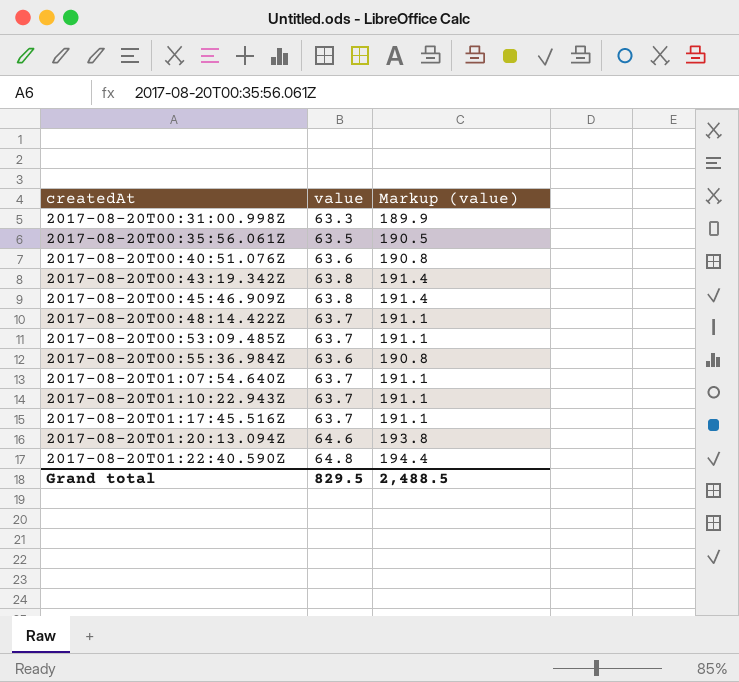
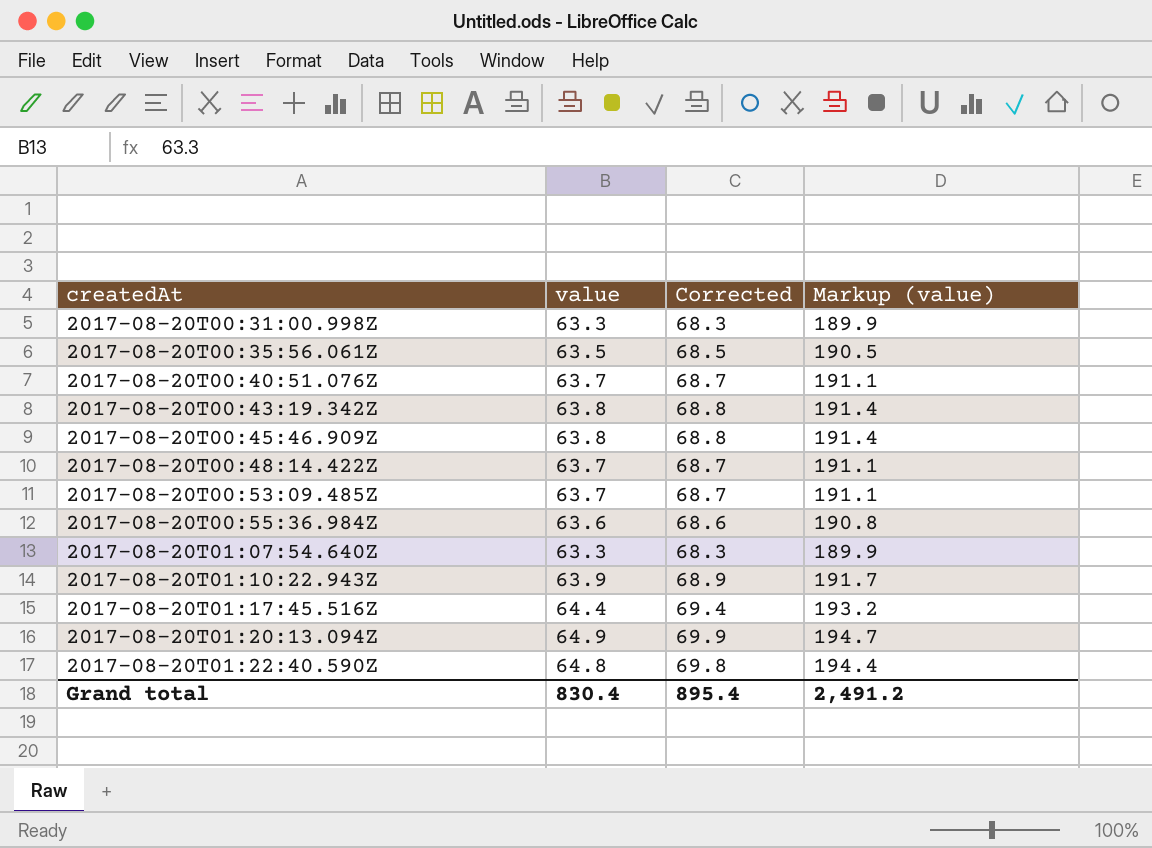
column Corrected | formula: none -> [value] + 5
2017-08-20T00:40:51.076Z | value: 63.6 -> 63.7
2017-08-20T00:40:51.076Z | Markup (value): 190.8 -> 191.1
2017-08-20T01:07:54.640Z | value: 63.7 -> 63.3
2017-08-20T01:07:54.640Z | Markup (value): 191.1 -> 189.9
2017-08-20T01:10:22.943Z | value: 63.7 -> 63.9
2017-08-20T01:10:22.943Z | Markup (value): 191.1 -> 191.7
2017-08-20T01:17:45.516Z | value: 63.7 -> 64.4
2017-08-20T01:17:45.516Z | Markup (value): 191.1 -> 193.2
2017-08-20T01:20:13.094Z | value: 64.6 -> 64.9
2017-08-20T01:20:13.094Z | Markup (value): 193.8 -> 194.7
Grand total | value: 829.5 -> 830.4
Grand total | Markup (value): 2,488.5 -> 2,491.2

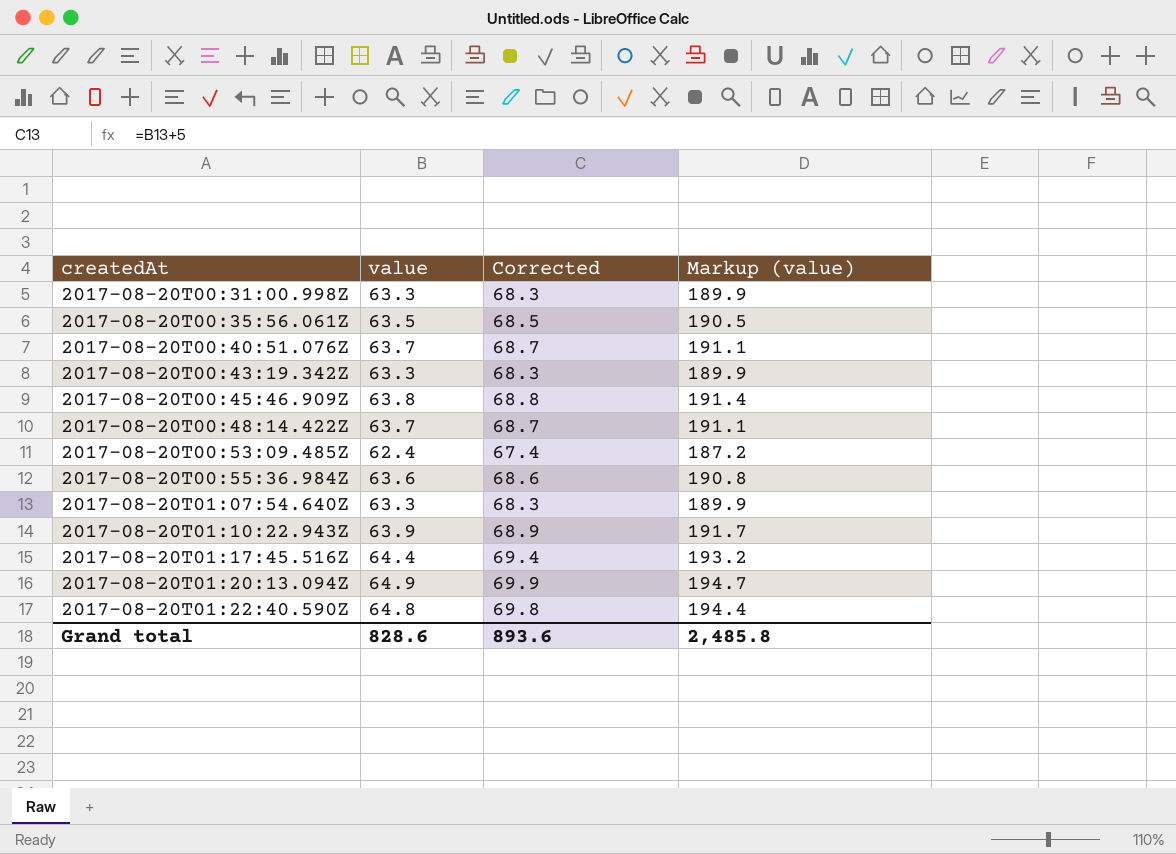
2017-08-20T00:43:19.342Z | value: 63.8 -> 63.3
2017-08-20T00:43:19.342Z | Corrected: 68.8 -> 68.3
2017-08-20T00:43:19.342Z | Markup (value): 191.4 -> 189.9
2017-08-20T00:53:09.485Z | value: 63.7 -> 62.4
2017-08-20T00:53:09.485Z | Corrected: 68.7 -> 67.4
2017-08-20T00:53:09.485Z | Markup (value): 191.1 -> 187.2
Grand total | value: 830.4 -> 828.6
Grand total | Corrected: 895.4 -> 893.6
Grand total | Markup (value): 2,491.2 -> 2,485.8

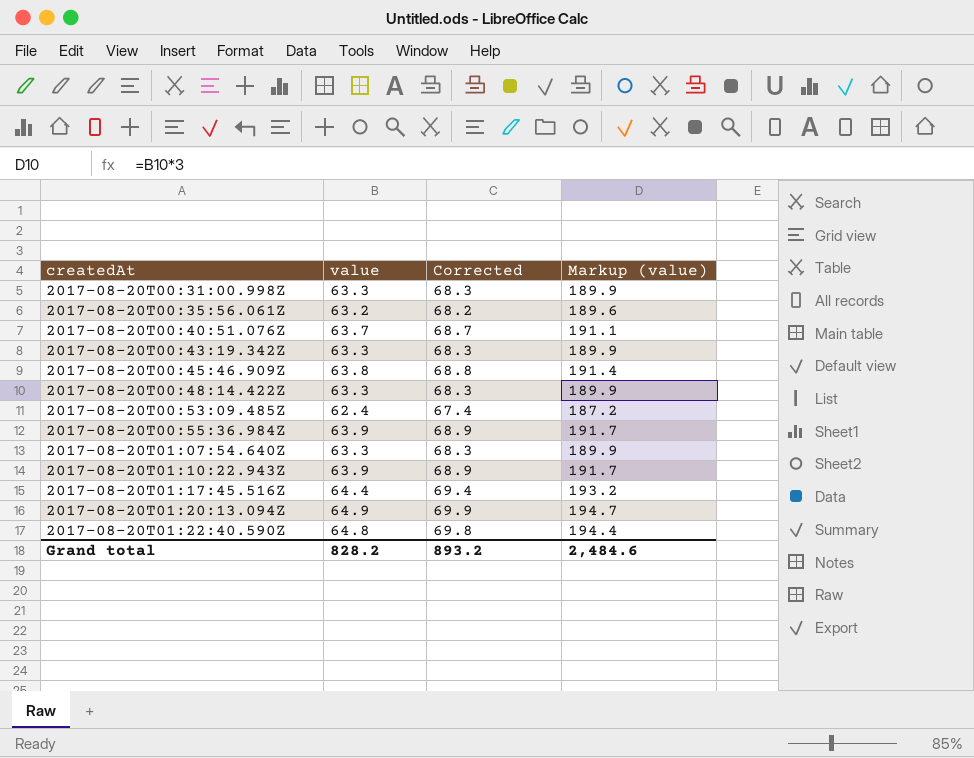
2017-08-20T00:35:56.061Z | value: 63.5 -> 63.2
2017-08-20T00:35:56.061Z | Corrected: 68.5 -> 68.2
2017-08-20T00:35:56.061Z | Markup (value): 190.5 -> 189.6
2017-08-20T00:48:14.422Z | value: 63.7 -> 63.3
2017-08-20T00:48:14.422Z | Corrected: 68.7 -> 68.3
2017-08-20T00:48:14.422Z | Markup (value): 191.1 -> 189.9
2017-08-20T00:55:36.984Z | value: 63.6 -> 63.9
2017-08-20T00:55:36.984Z | Corrected: 68.6 -> 68.9
2017-08-20T00:55:36.984Z | Markup (value): 190.8 -> 191.7
Grand total | value: 828.6 -> 828.2
Grand total | Corrected: 893.6 -> 893.2
Grand total | Markup (value): 2,485.8 -> 2,484.6

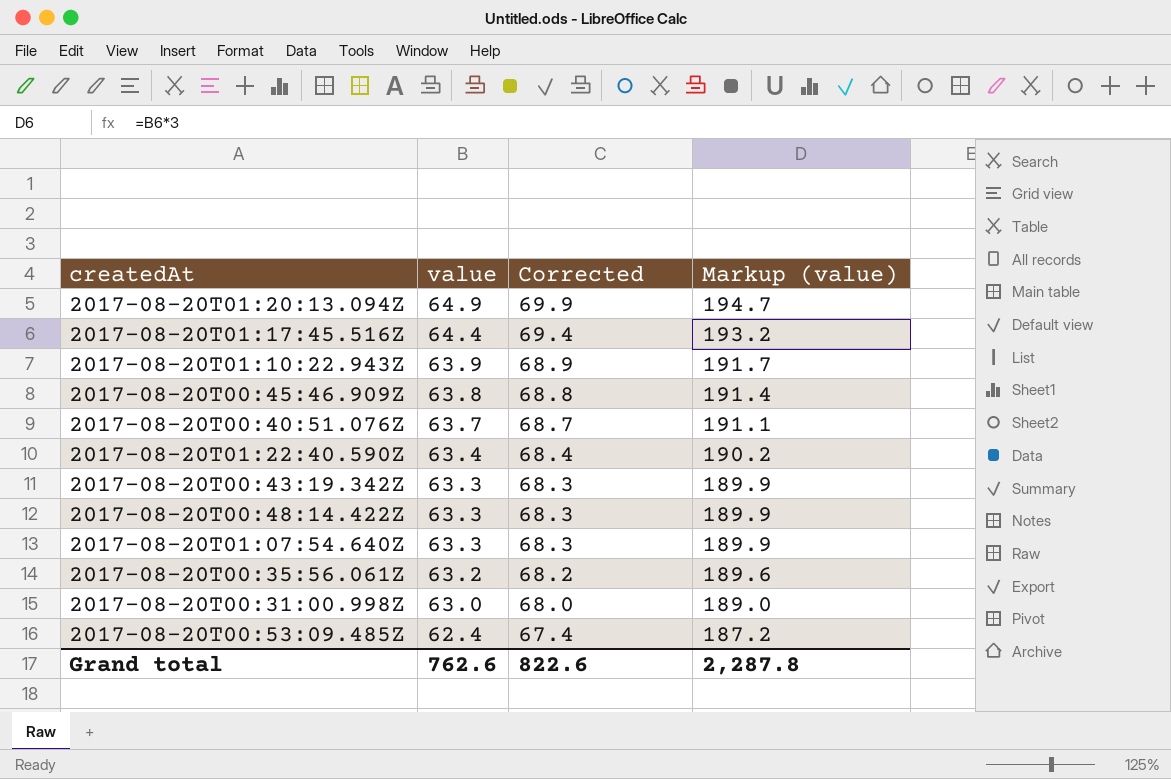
row order: createdAt ascending -> value descending
row 2017-08-20T00:55:36.984Z: 63.9 | 68.9 | 191.7 -> none
2017-08-20T01:22:40.590Z | value: 64.8 -> 63.4
2017-08-20T01:22:40.590Z | Corrected: 69.8 -> 68.4
2017-08-20T01:22:40.590Z | Markup (value): 194.4 -> 190.2
2017-08-20T00:31:00.998Z | value: 63.3 -> 63.0
2017-08-20T00:31:00.998Z | Corrected: 68.3 -> 68.0
2017-08-20T00:31:00.998Z | Markup (value): 189.9 -> 189.0
Grand total | value: 828.2 -> 762.6
Grand total | Corrected: 893.2 -> 822.6
Grand total | Markup (value): 2,484.6 -> 2,287.8

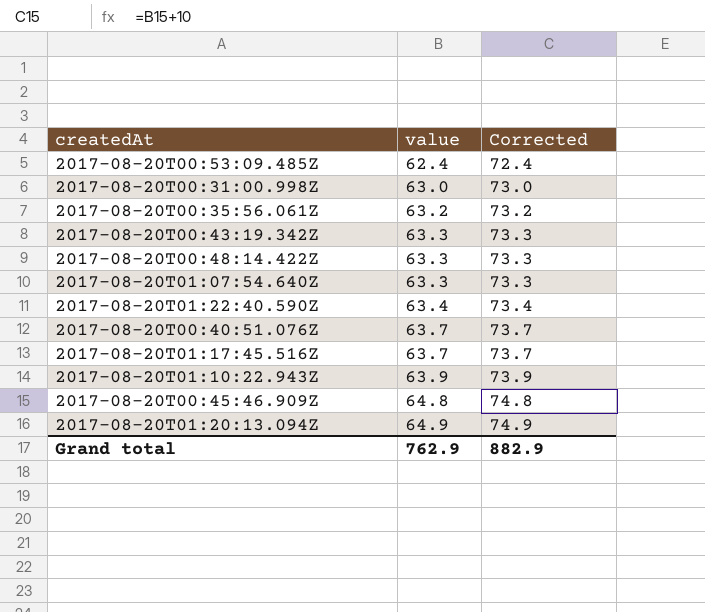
row order: value descending -> value ascending
column Markup (value) | formula: [value] * 3 -> none
column Corrected | formula: [value] + 5 -> [value] + 10
2017-08-20T01:17:45.516Z | value: 64.4 -> 63.7
2017-08-20T00:45:46.909Z | value: 63.8 -> 64.8
Grand total | value: 762.6 -> 762.9
Grand total | Corrected: 822.6 -> 882.9

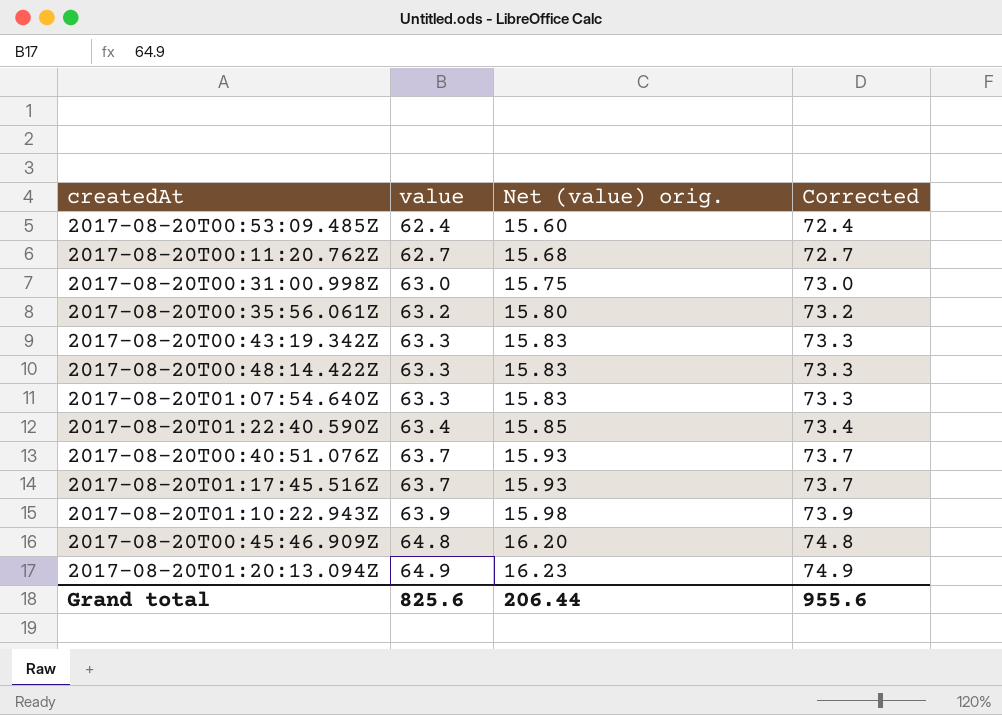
column Net (value) orig. | formula: none -> [value] * 0.25
row 2017-08-20T00:11:20.762Z: none -> 62.7 | 15.68 | 72.7
Grand total | value: 762.9 -> 825.6
Grand total | Corrected: 882.9 -> 955.6

